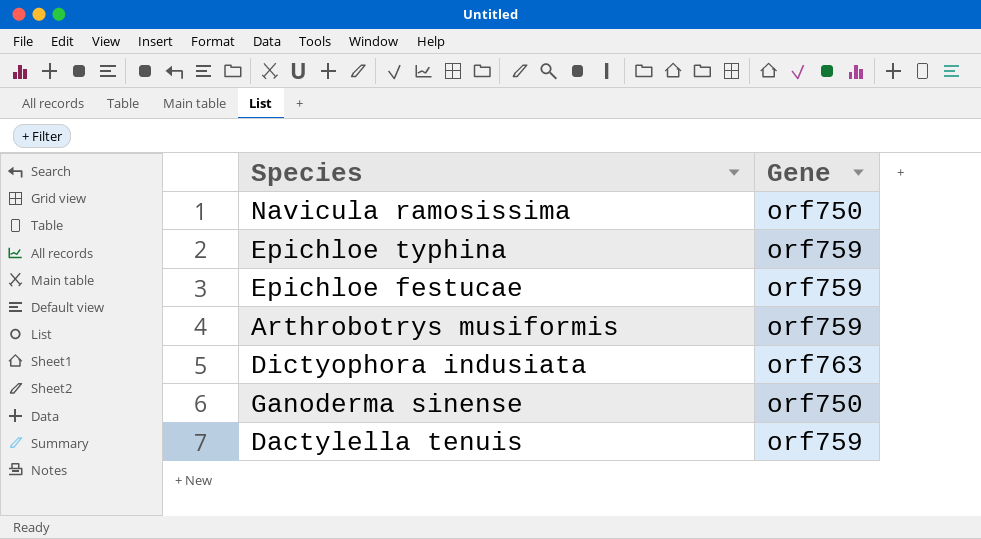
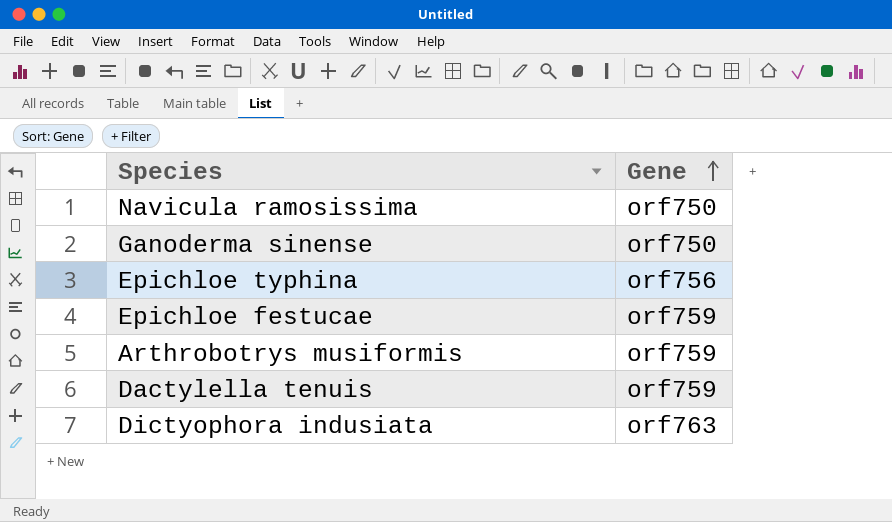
row order: none -> Gene ascending
Epichloe typhina | Gene: orf759 -> orf756

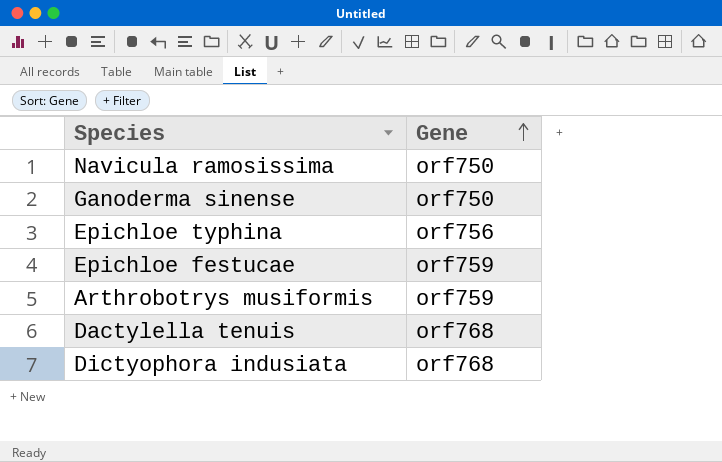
Dactylella tenuis | Gene: orf759 -> orf768
Dictyophora indusiata | Gene: orf763 -> orf768

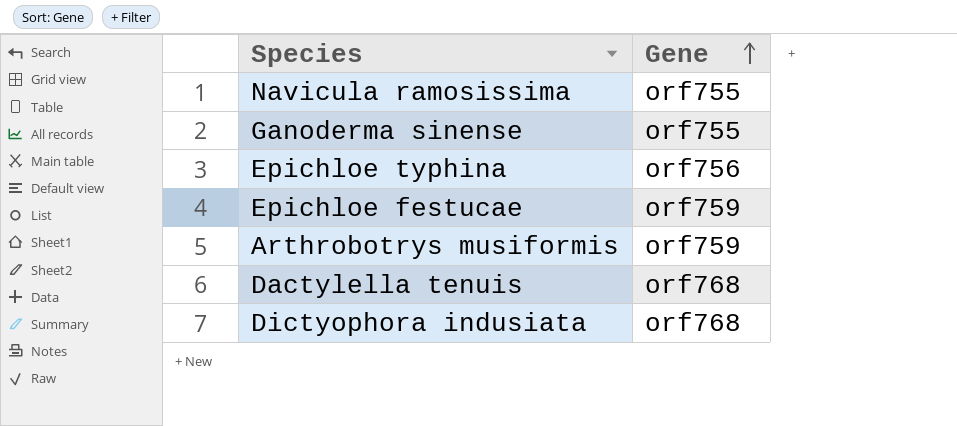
Navicula ramosissima | Gene: orf750 -> orf755
Ganoderma sinense | Gene: orf750 -> orf755

